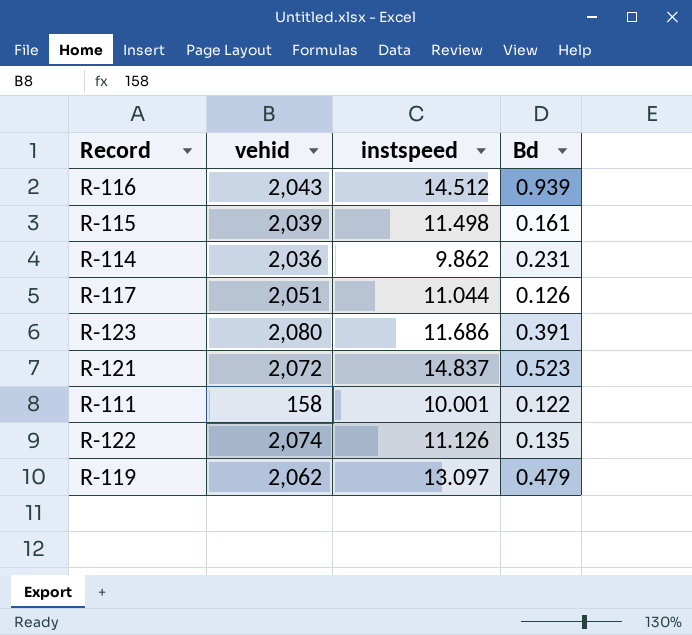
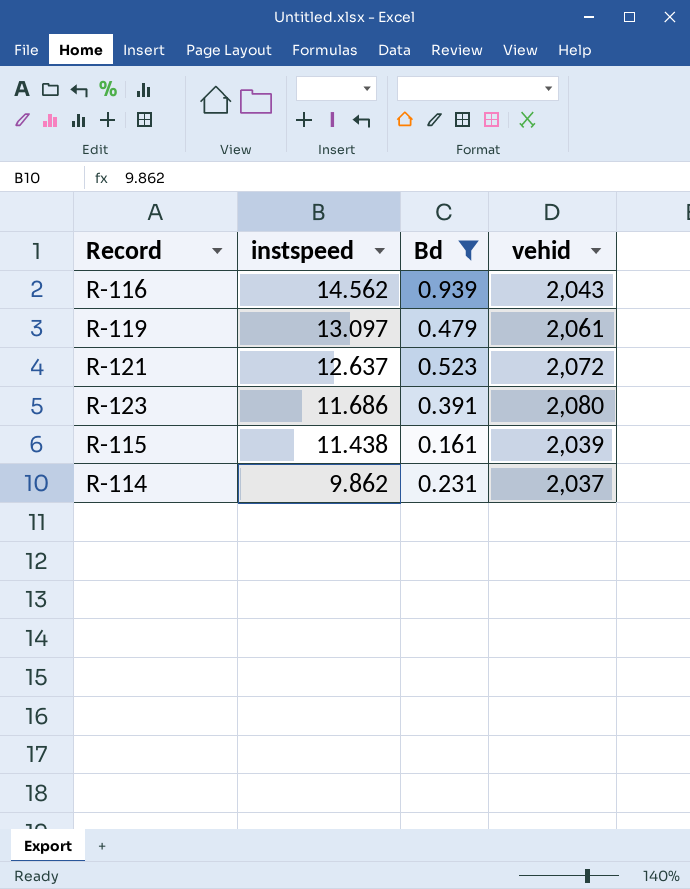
filter: none -> Bd >= 0.161
row order: none -> instspeed descending
column vehid | position: 2 -> 4
R-116 | instspeed: 14.512 -> 14.562
R-119 | vehid: 2,062 -> 2,061
R-121 | instspeed: 14.837 -> 12.637
R-115 | instspeed: 11.498 -> 11.438
R-114 | vehid: 2,036 -> 2,037

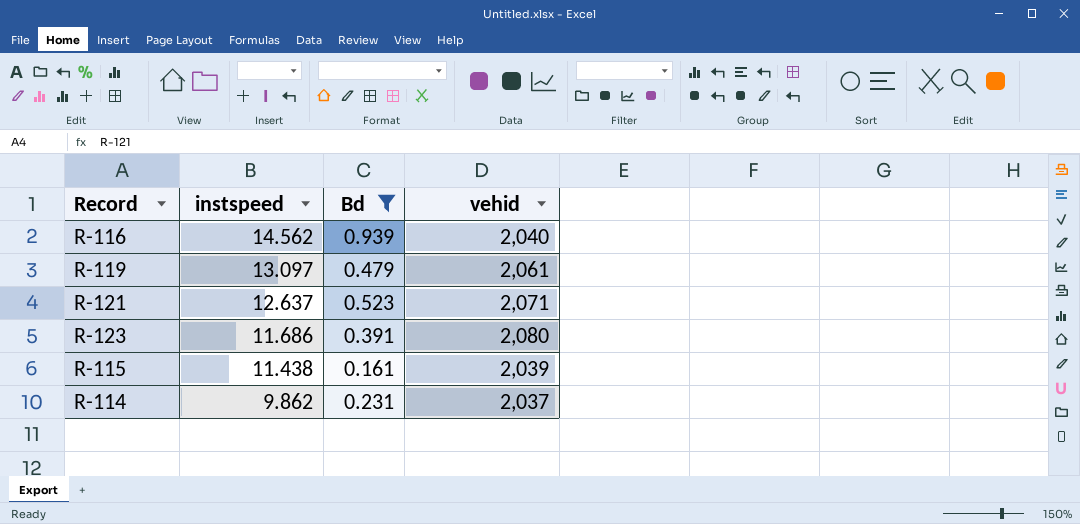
R-116 | vehid: 2,043 -> 2,040
R-121 | vehid: 2,072 -> 2,071

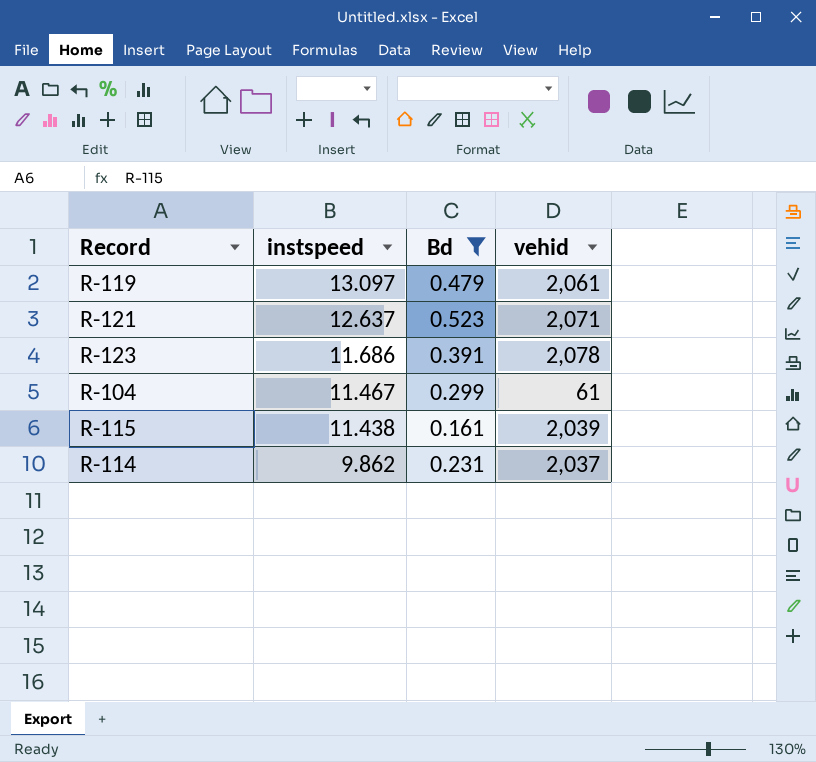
row R-116: 14.562 | 0.939 | 2,040 -> none
R-123 | vehid: 2,080 -> 2,078
row R-104: none -> 11.467 | 0.299 | 61

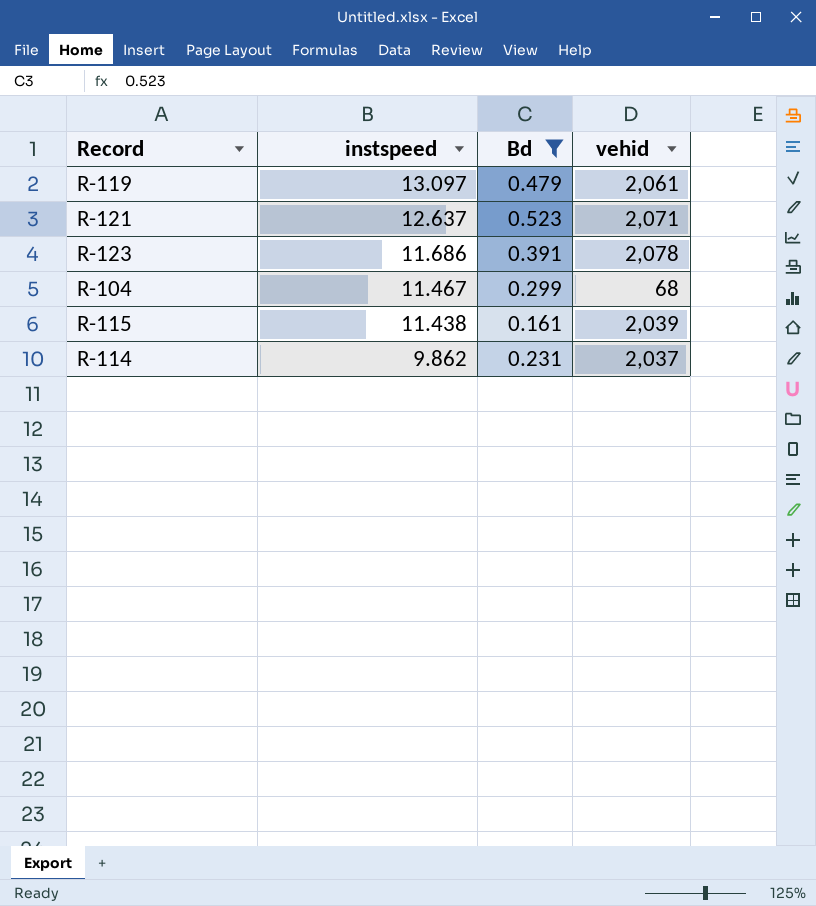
R-104 | vehid: 61 -> 68

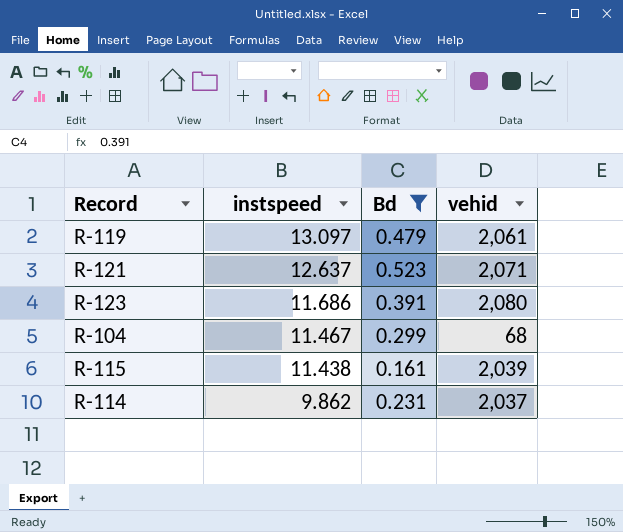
R-123 | vehid: 2,078 -> 2,080

